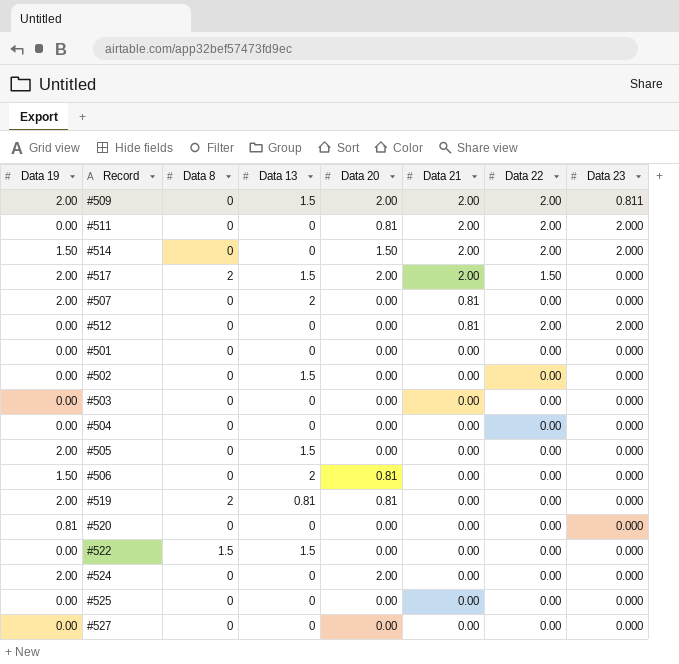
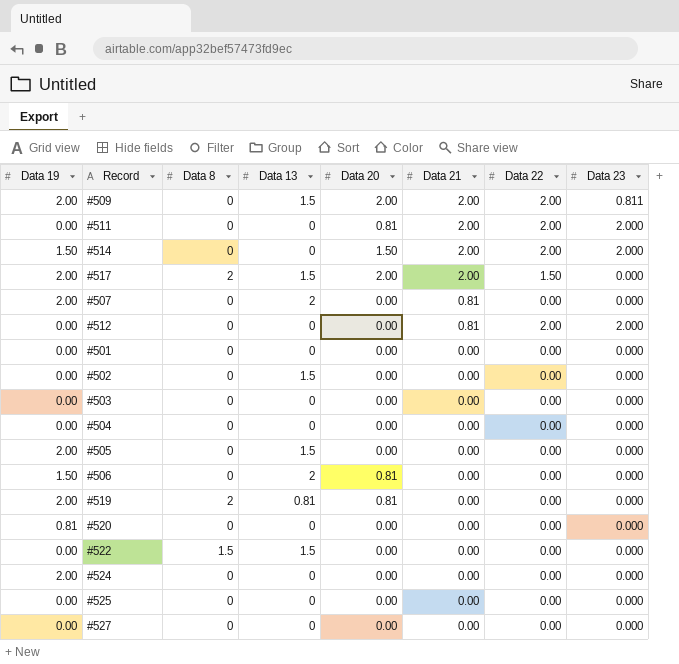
#524 | Data 20: 2.00 -> 0.00

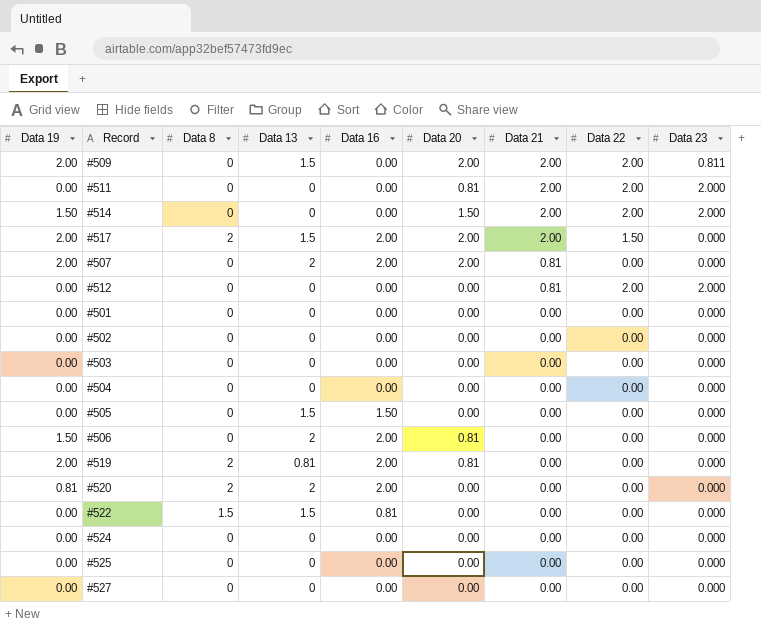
column Data 16 | position: none -> 5
#507 | Data 20: 0.00 -> 2.00
#502 | Data 13: 1.5 -> 0
#505 | Data 19: 2.00 -> 0.00
#520 | Data 8: 0 -> 2
#520 | Data 13: 0 -> 2
#524 | Data 19: 2.00 -> 0.00

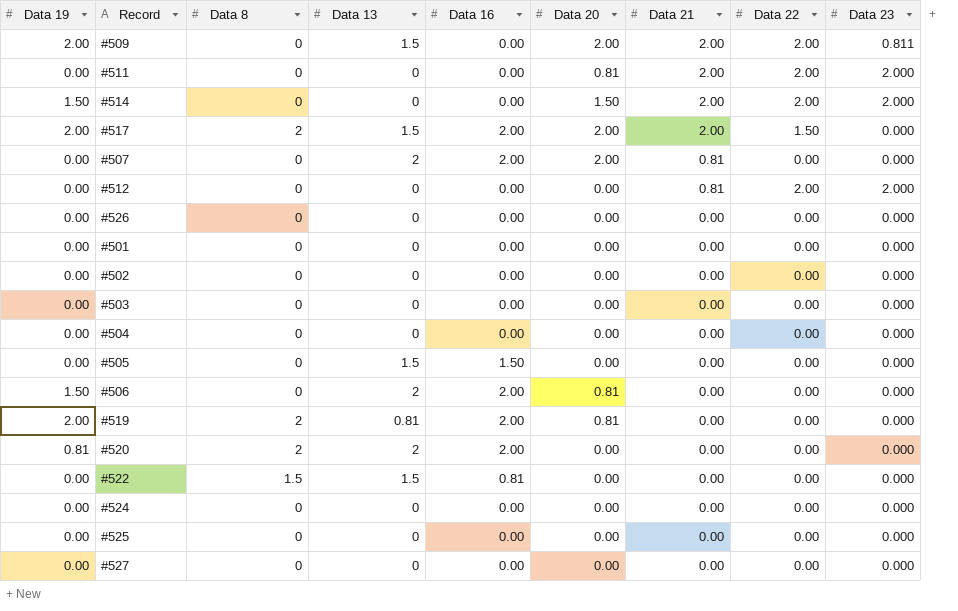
#507 | Data 19: 2.00 -> 0.00
row #526: none -> 0.00 | 0 | 0 | 0.00 | 0.00 | 0.00 | 0.00 | 0.000

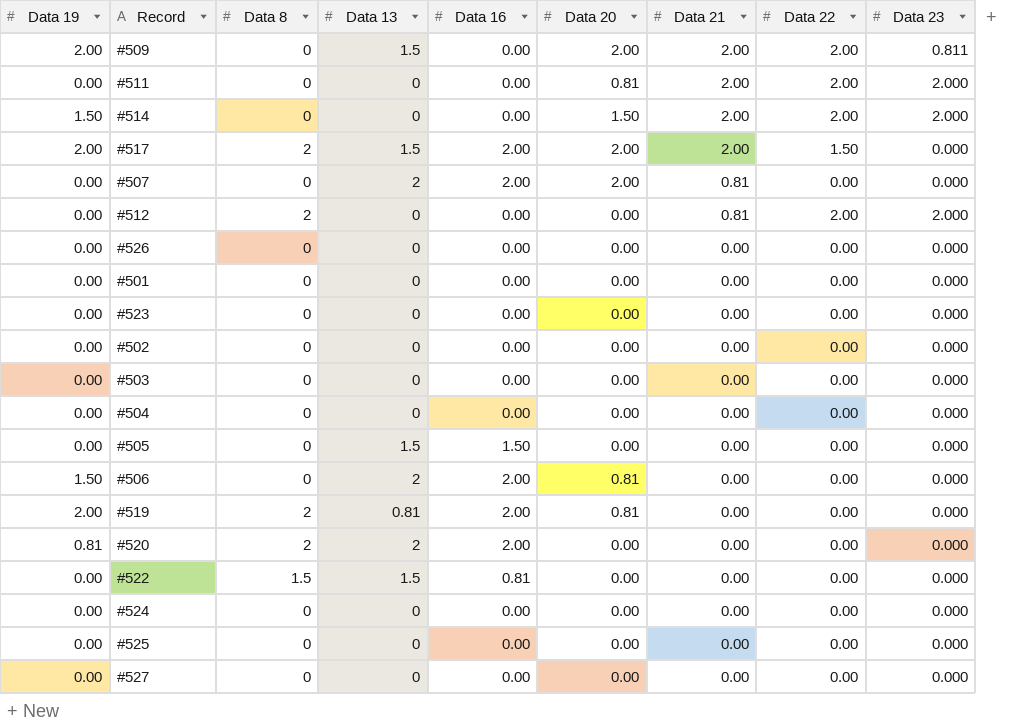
#512 | Data 8: 0 -> 2
row #523: none -> 0.00 | 0 | 0 | 0.00 | 0.00 | 0.00 | 0.00 | 0.000

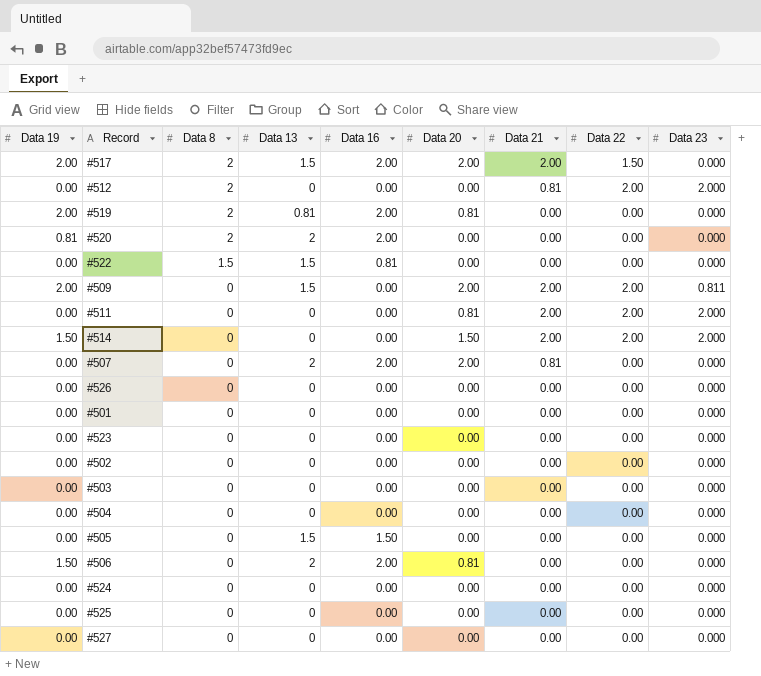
row order: Data 21 descending -> Data 8 descending

